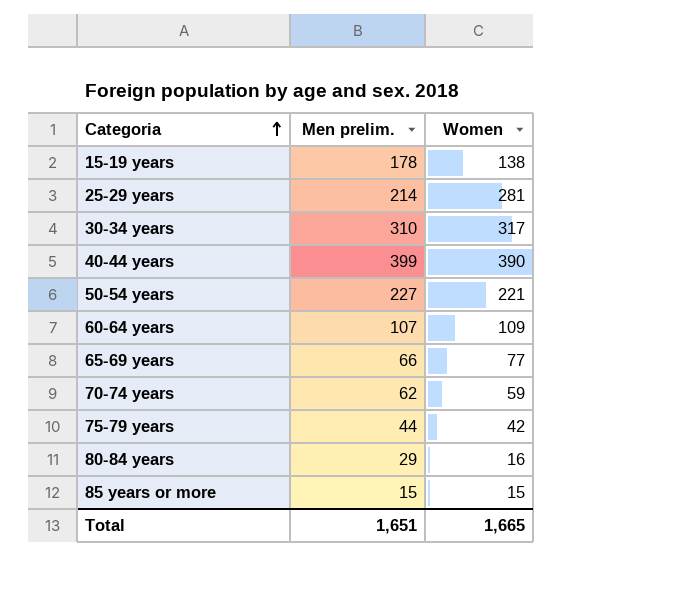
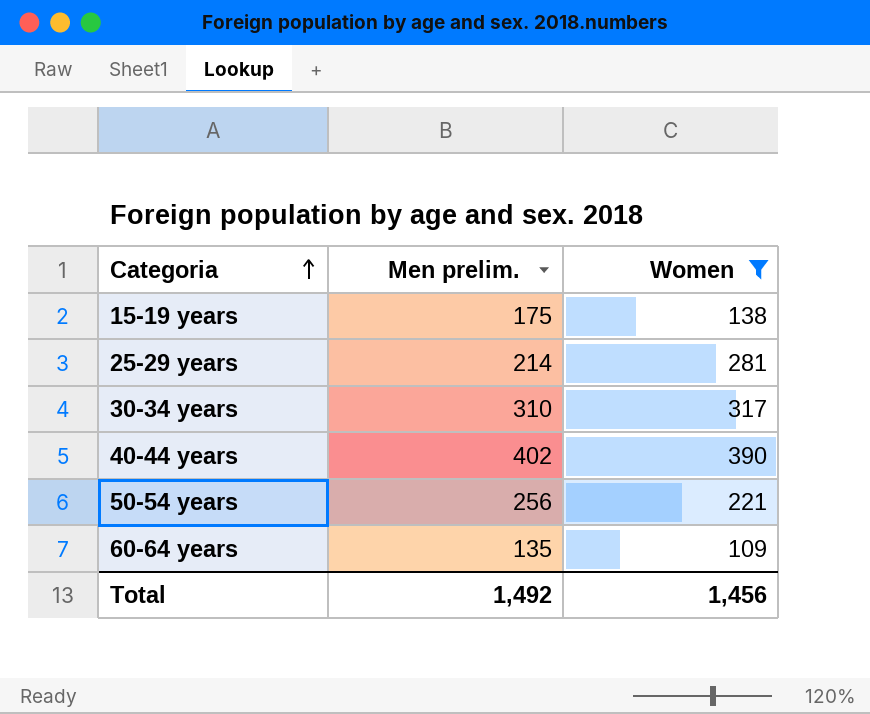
filter: none -> Women >= 109
15-19 years | Men prelim.: 178 -> 175
40-44 years | Men prelim.: 399 -> 402
50-54 years | Men prelim.: 227 -> 256
60-64 years | Men prelim.: 107 -> 135
Total | Men prelim.: 1,651 -> 1,492
Total | Women: 1,665 -> 1,456

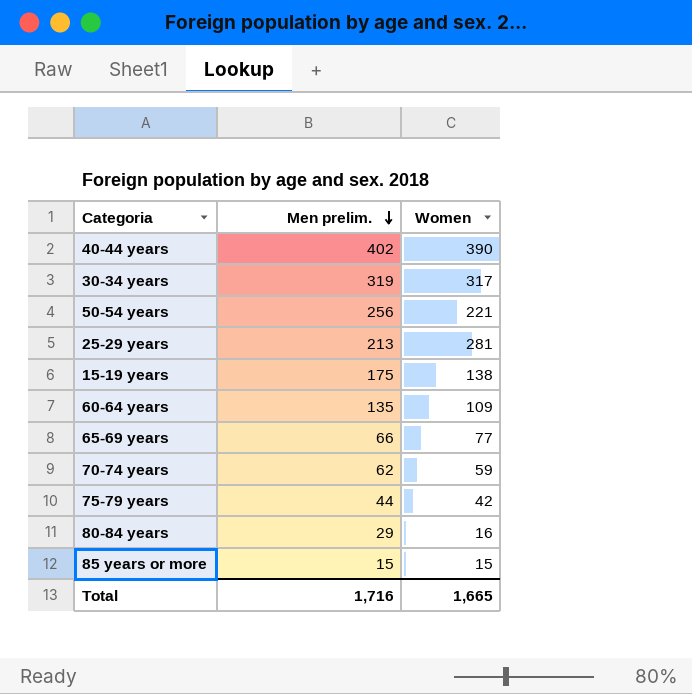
filter: Women >= 109 -> none
row order: Categoria ascending -> Men prelim. descending
30-34 years | Men prelim.: 310 -> 319
25-29 years | Men prelim.: 214 -> 213
Total | Men prelim.: 1,492 -> 1,716
Total | Women: 1,456 -> 1,665

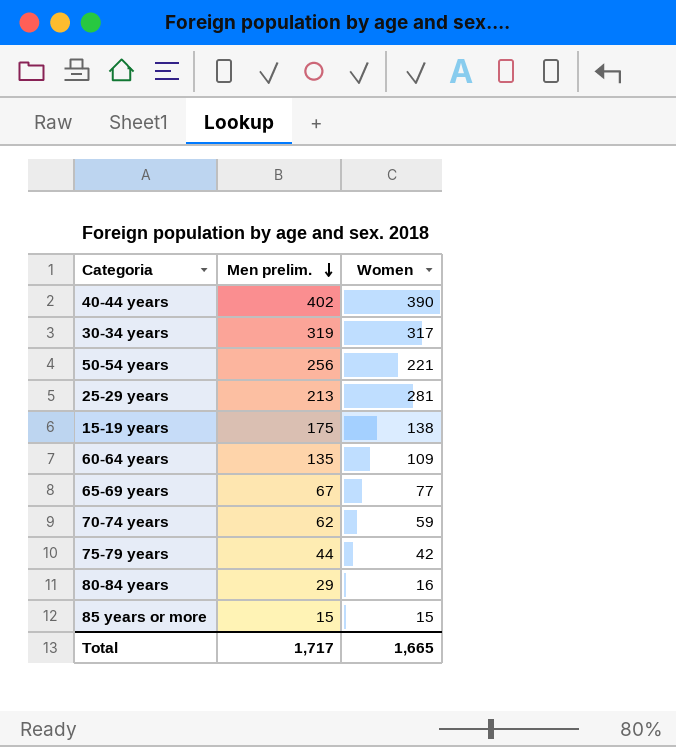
65-69 years | Men prelim.: 66 -> 67
Total | Men prelim.: 1,716 -> 1,717

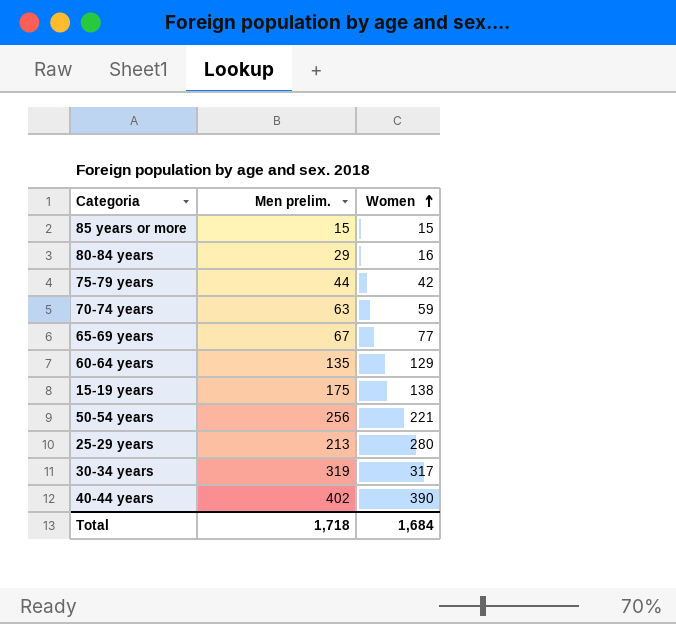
row order: Men prelim. descending -> Women ascending
70-74 years | Men prelim.: 62 -> 63
60-64 years | Women: 109 -> 129
25-29 years | Women: 281 -> 280
Total | Men prelim.: 1,717 -> 1,718
Total | Women: 1,665 -> 1,684

